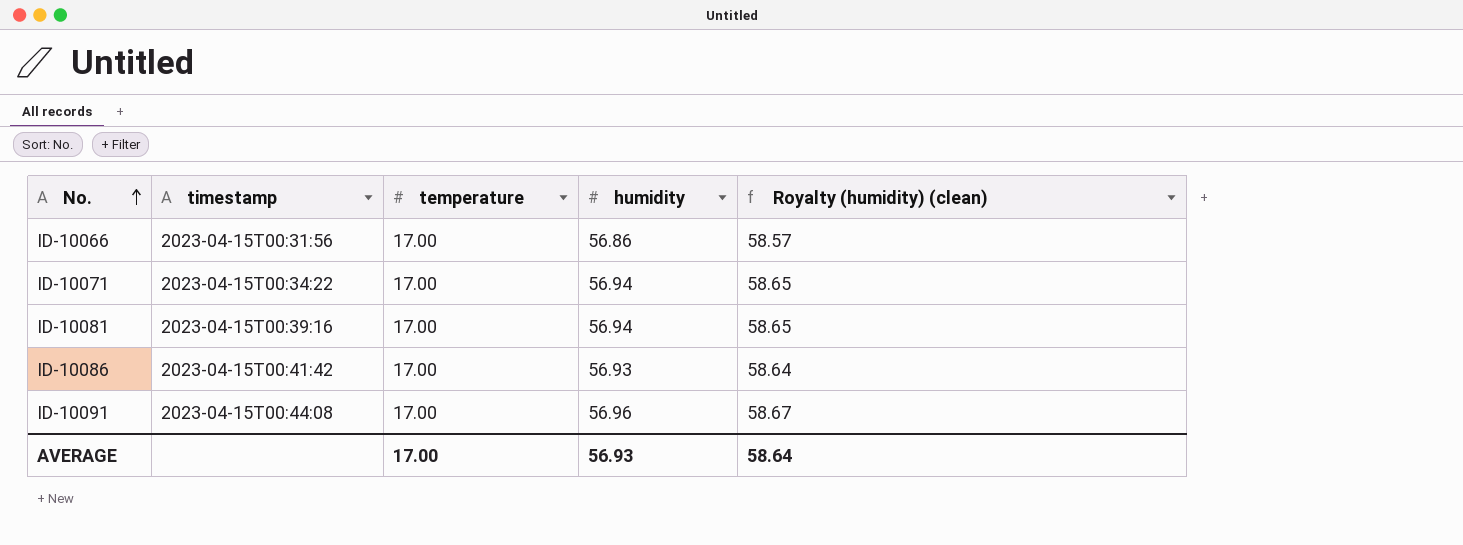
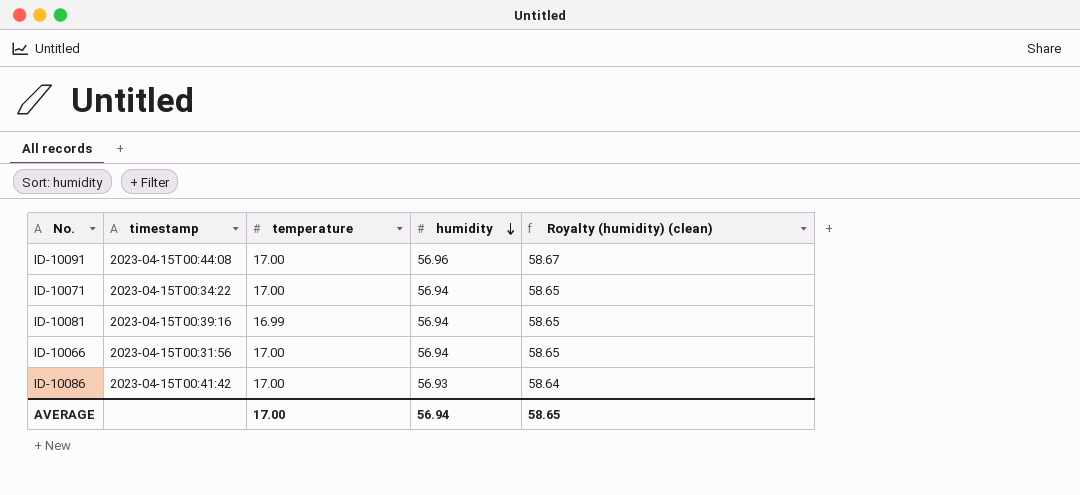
row order: No. ascending -> humidity descending
ID-10081 | temperature: 17.00 -> 16.99
ID-10066 | humidity: 56.86 -> 56.94
ID-10066 | Royalty (humidity) (clean): 58.57 -> 58.65
AVERAGE | humidity: 56.93 -> 56.94
AVERAGE | Royalty (humidity) (clean): 58.64 -> 58.65

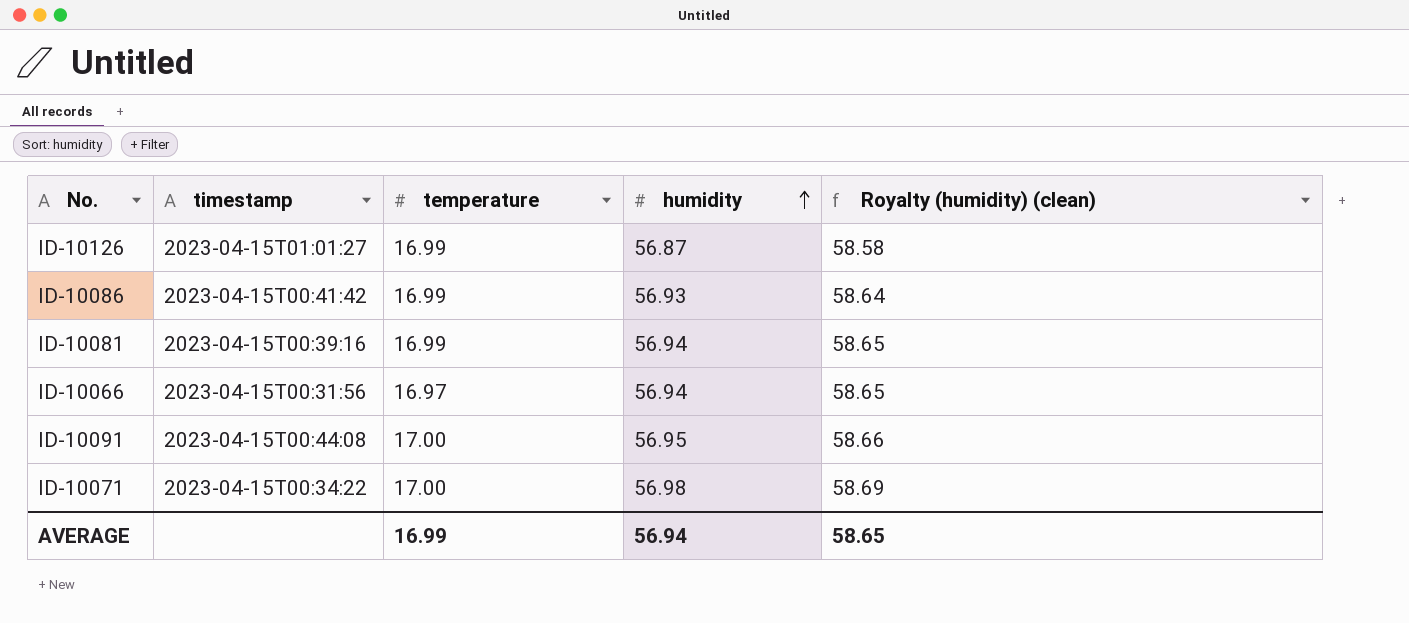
row order: humidity descending -> humidity ascending
row ID-10126: none -> 2023-04-15T01:01:27 | 16.99 | 56.87 | 58.58
ID-10086 | temperature: 17.00 -> 16.99
ID-10066 | temperature: 17.00 -> 16.97
ID-10091 | humidity: 56.96 -> 56.95
ID-10091 | Royalty (humidity) (clean): 58.67 -> 58.66
ID-10071 | humidity: 56.94 -> 56.98
ID-10071 | Royalty (humidity) (clean): 58.65 -> 58.69
AVERAGE | temperature: 17.00 -> 16.99

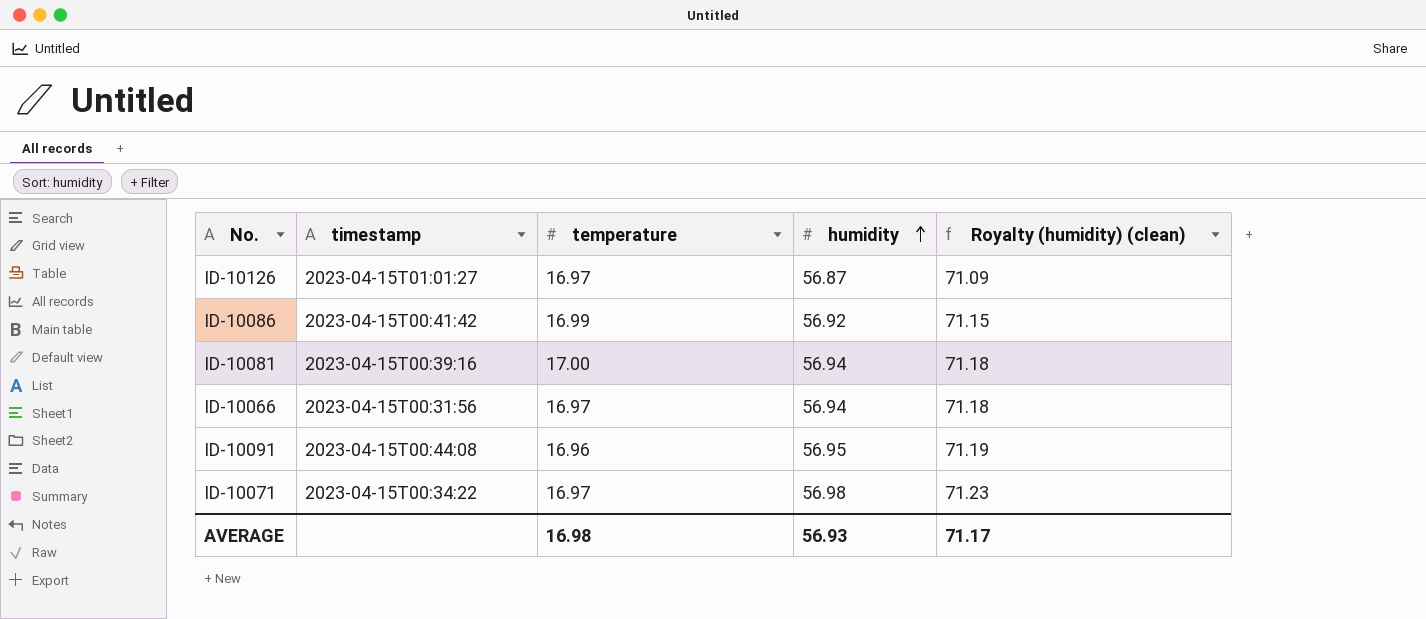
column Royalty (humidity) (clean) | formula: [humidity] * 1.03 -> [humidity] * 1.25
ID-10126 | temperature: 16.99 -> 16.97
ID-10086 | humidity: 56.93 -> 56.92
ID-10081 | temperature: 16.99 -> 17.00
ID-10091 | temperature: 17.00 -> 16.96
ID-10071 | temperature: 17.00 -> 16.97
AVERAGE | temperature: 16.99 -> 16.98
AVERAGE | humidity: 56.94 -> 56.93
AVERAGE | Royalty (humidity) (clean): 58.65 -> 71.17

